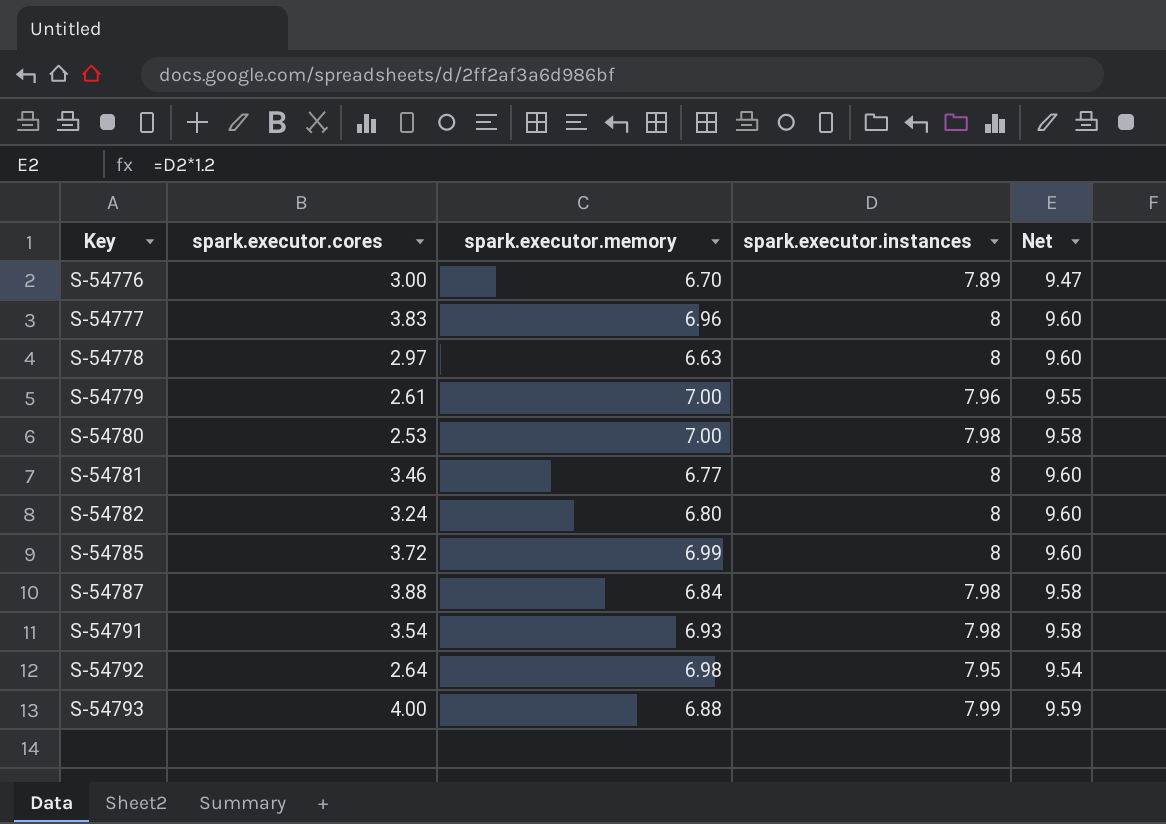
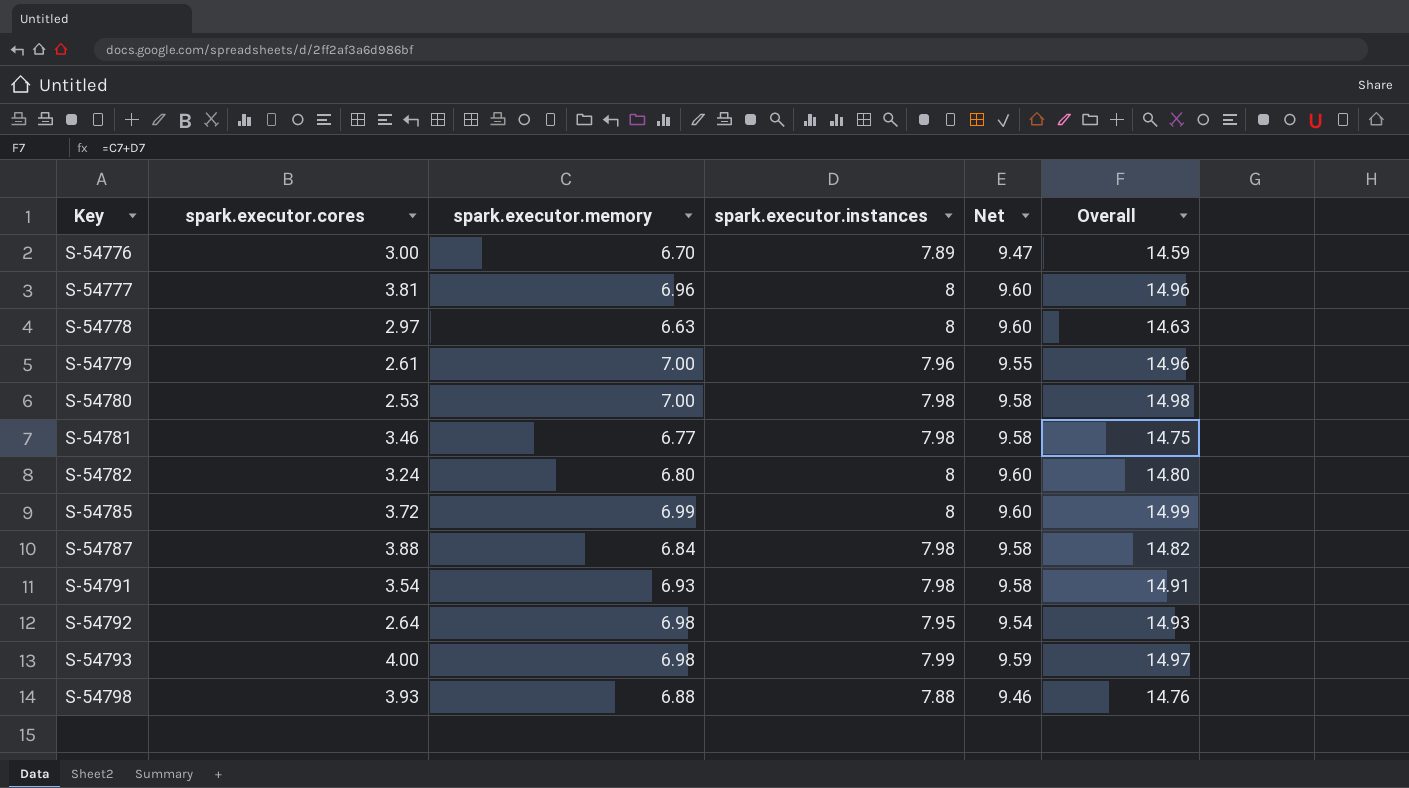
column Overall | formula: none -> [spark.executor.memory] + [spark.executor.instances]
S-54777 | spark.executor.cores: 3.83 -> 3.81
S-54781 | spark.executor.instances: 8 -> 7.98
S-54781 | Net: 9.60 -> 9.58
S-54793 | spark.executor.memory: 6.88 -> 6.98
row S-54798: none -> 3.93 | 6.88 | 7.88 | 9.46 | 14.76

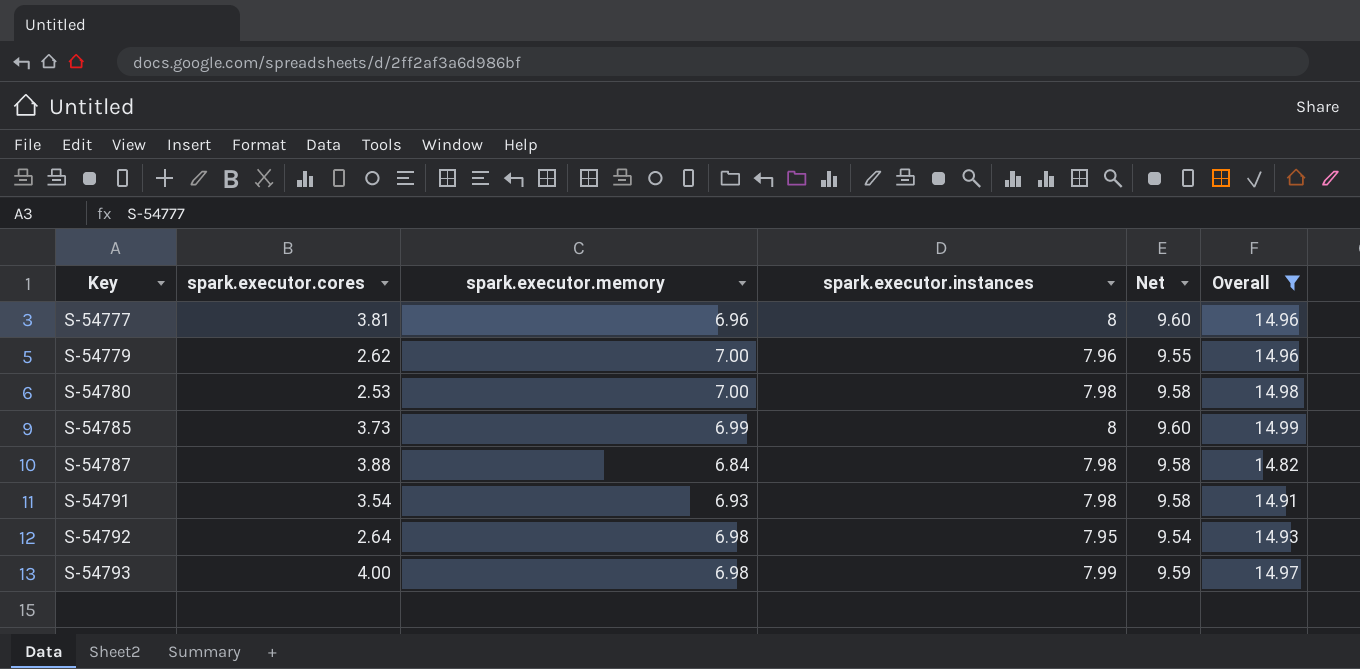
filter: none -> Overall >= 14.82
S-54779 | spark.executor.cores: 2.61 -> 2.62
S-54785 | spark.executor.cores: 3.72 -> 3.73

